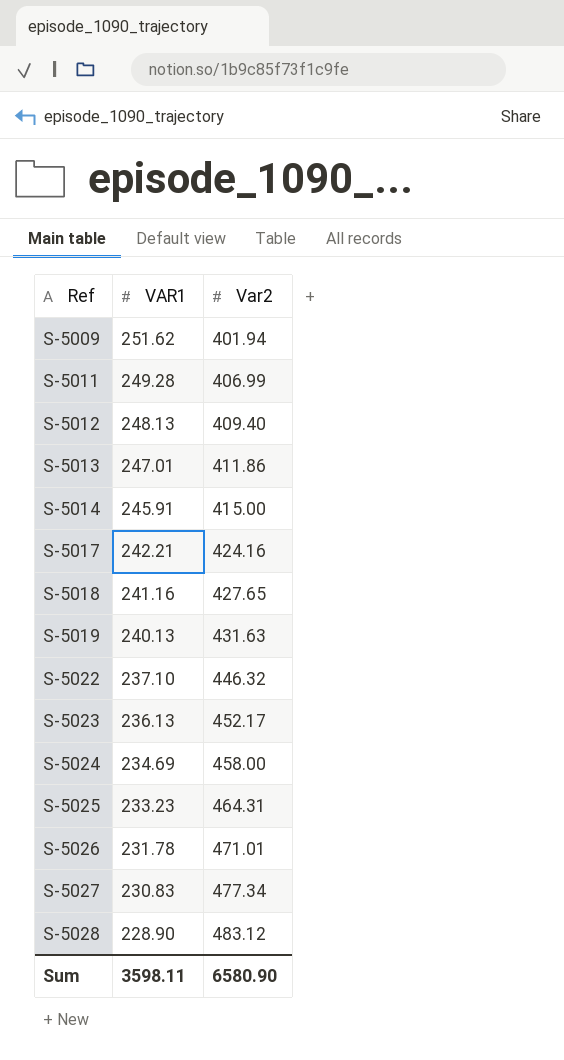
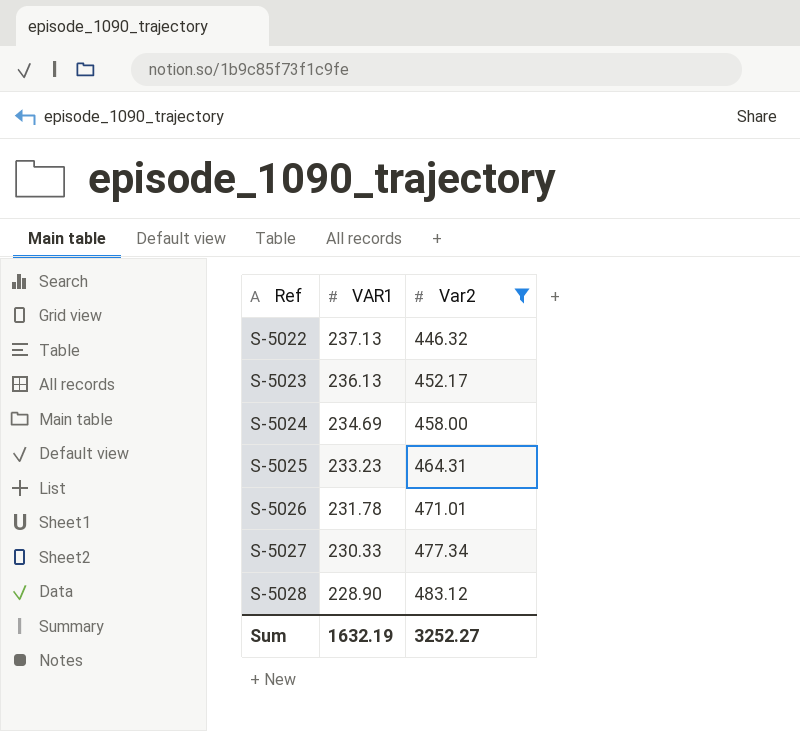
filter: none -> Var2 >= 446.32
S-5022 | VAR1: 237.10 -> 237.13
S-5027 | VAR1: 230.83 -> 230.33
Sum | VAR1: 3598.11 -> 1632.19
Sum | Var2: 6580.90 -> 3252.27

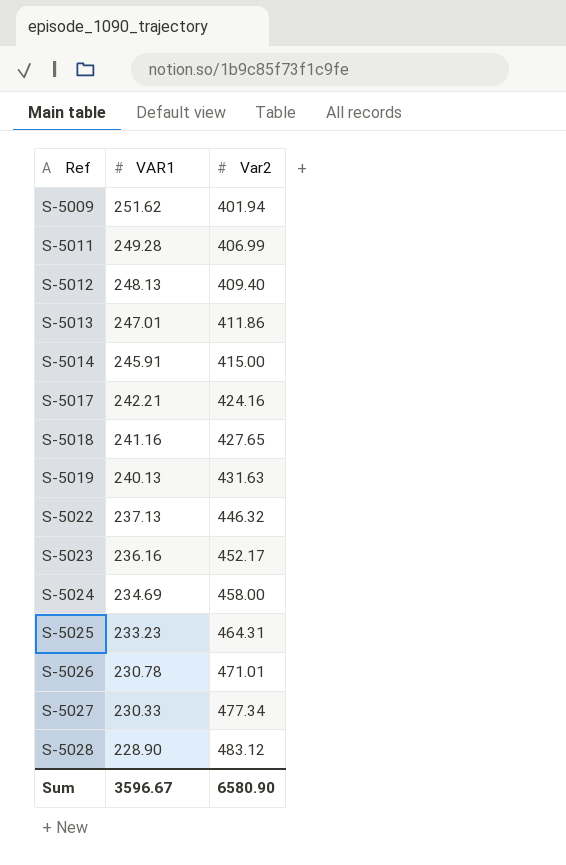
filter: Var2 >= 446.32 -> none
S-5023 | VAR1: 236.13 -> 236.16
S-5026 | VAR1: 231.78 -> 230.78
Sum | VAR1: 1632.19 -> 3596.67
Sum | Var2: 3252.27 -> 6580.90

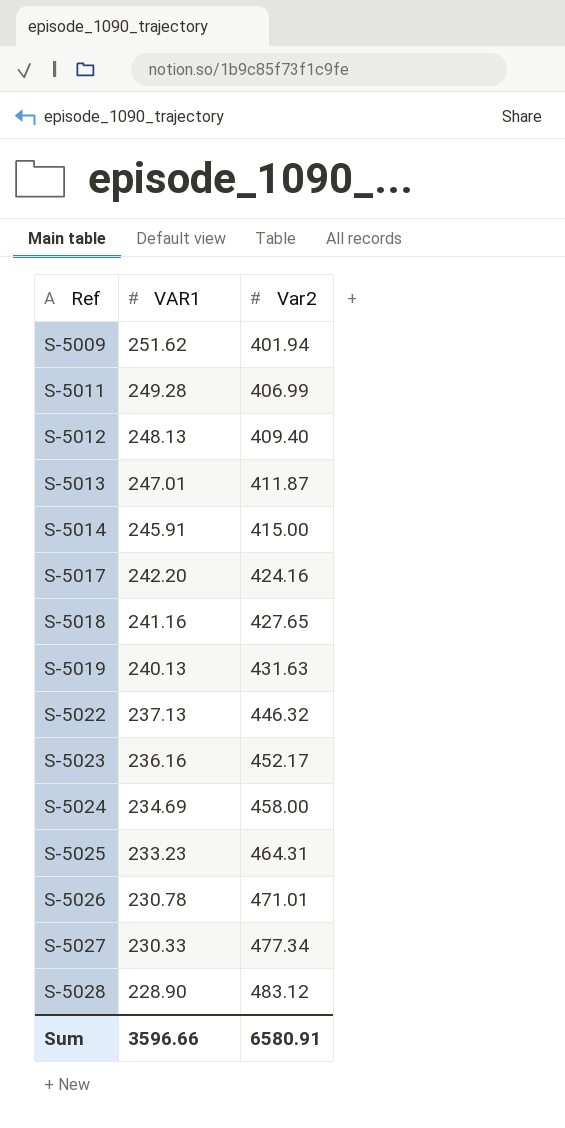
S-5013 | Var2: 411.86 -> 411.87
S-5017 | VAR1: 242.21 -> 242.20
Sum | VAR1: 3596.67 -> 3596.66
Sum | Var2: 6580.90 -> 6580.91

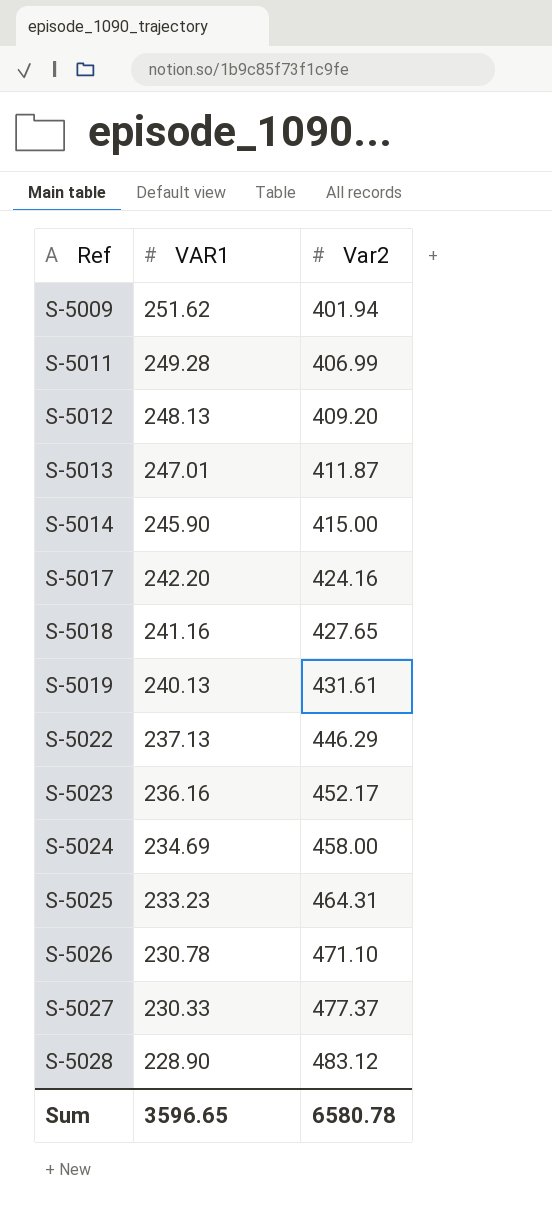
S-5012 | Var2: 409.40 -> 409.20
S-5014 | VAR1: 245.91 -> 245.90
S-5019 | Var2: 431.63 -> 431.61
S-5022 | Var2: 446.32 -> 446.29
S-5026 | Var2: 471.01 -> 471.10
S-5027 | Var2: 477.34 -> 477.37
Sum | VAR1: 3596.66 -> 3596.65
Sum | Var2: 6580.91 -> 6580.78

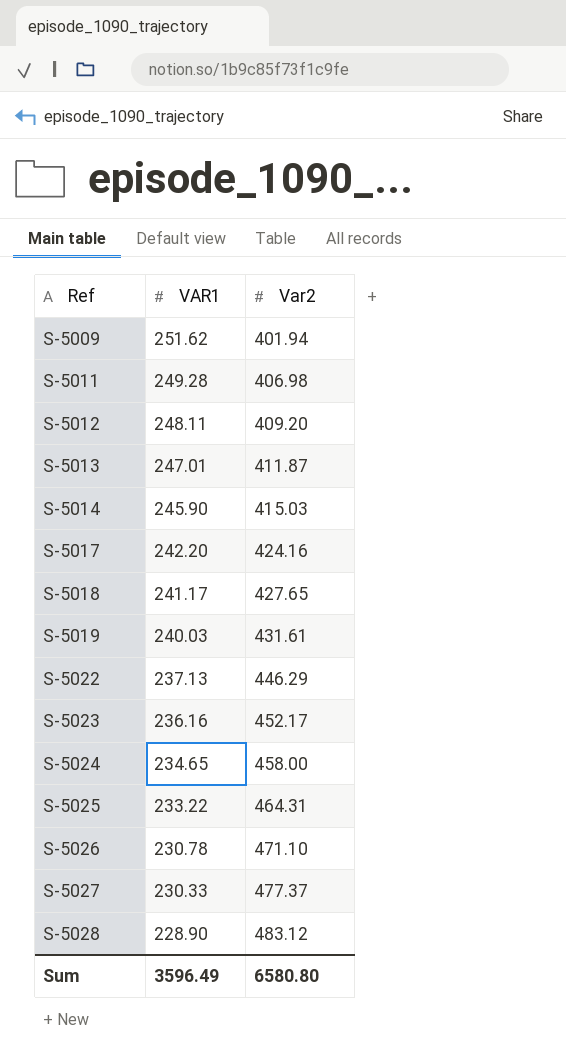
S-5011 | Var2: 406.99 -> 406.98
S-5012 | VAR1: 248.13 -> 248.11
S-5014 | Var2: 415.00 -> 415.03
S-5018 | VAR1: 241.16 -> 241.17
S-5019 | VAR1: 240.13 -> 240.03
S-5024 | VAR1: 234.69 -> 234.65
S-5025 | VAR1: 233.23 -> 233.22
Sum | VAR1: 3596.65 -> 3596.49
Sum | Var2: 6580.78 -> 6580.80

